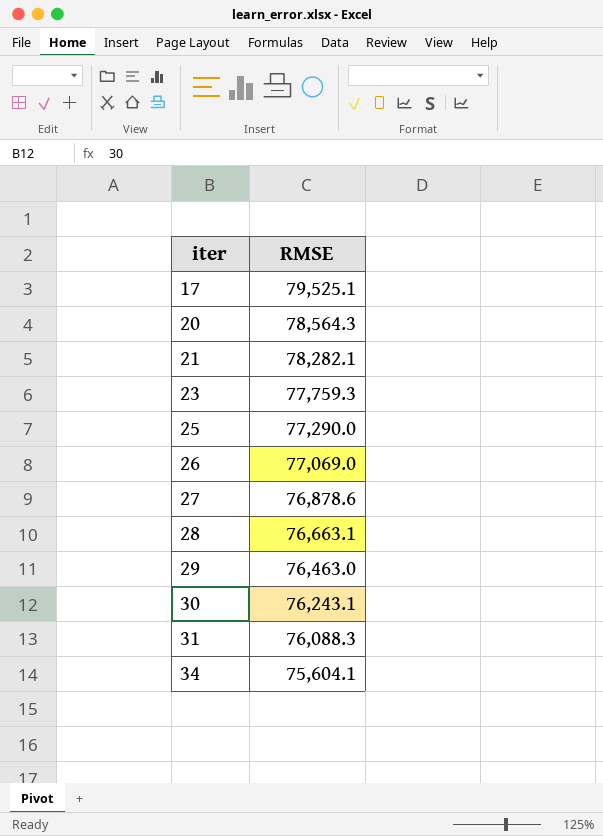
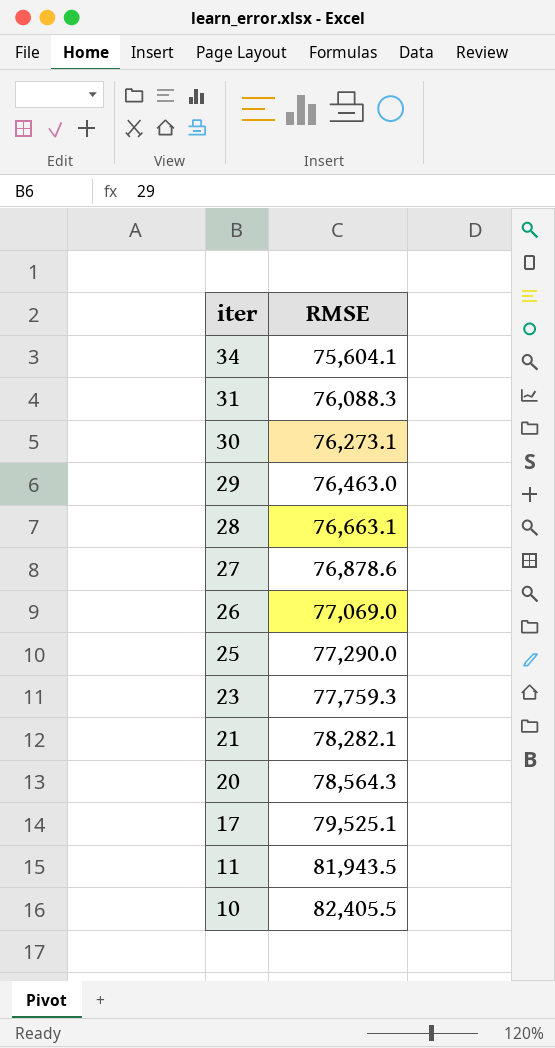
row order: iter ascending -> iter descending
30 | RMSE: 76,243.1 -> 76,273.1
row 11: none -> 81,943.5
row 10: none -> 82,405.5

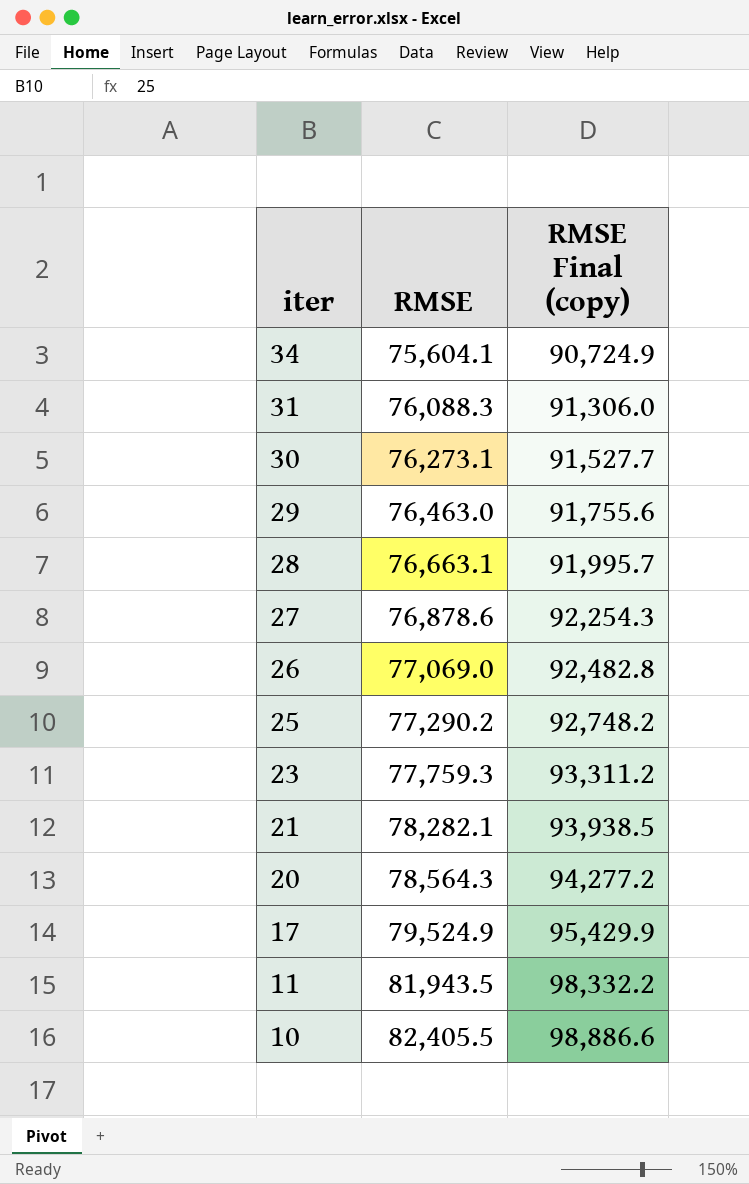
column RMSE Final (copy) | formula: none -> [RMSE] * 1.2
25 | RMSE: 77,290.0 -> 77,290.2
17 | RMSE: 79,525.1 -> 79,524.9

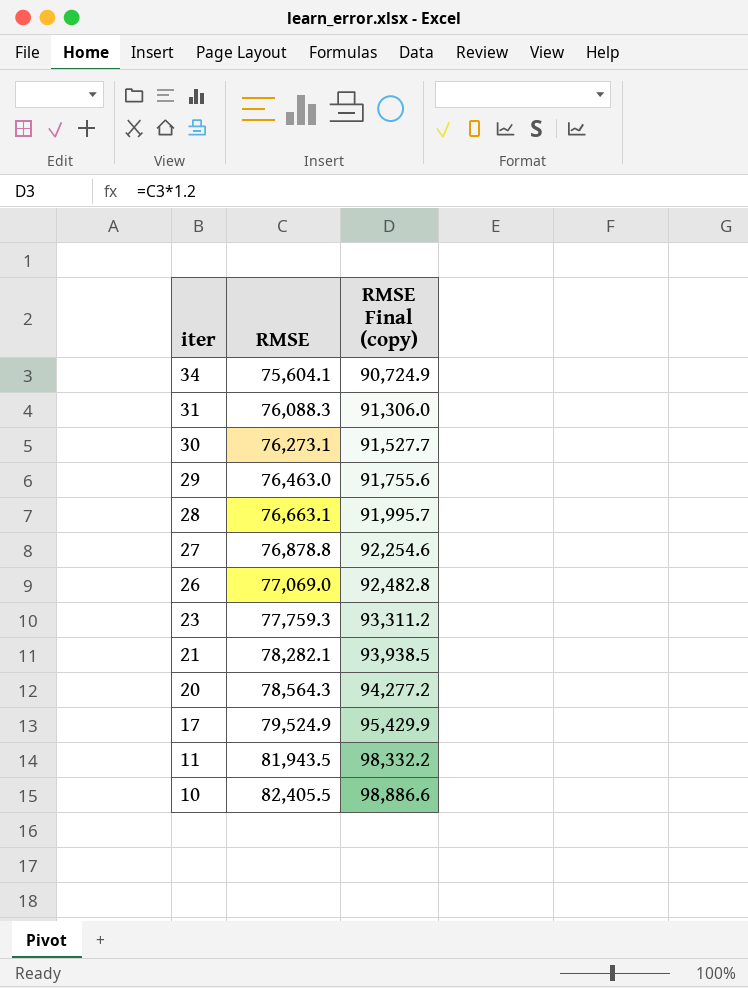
row 25: 77,290.2 | 92,748.2 -> none
27 | RMSE: 76,878.6 -> 76,878.8
27 | RMSE Final (copy): 92,254.3 -> 92,254.6

